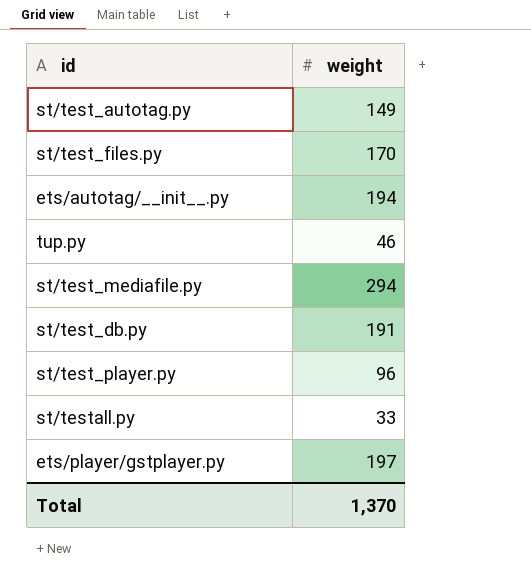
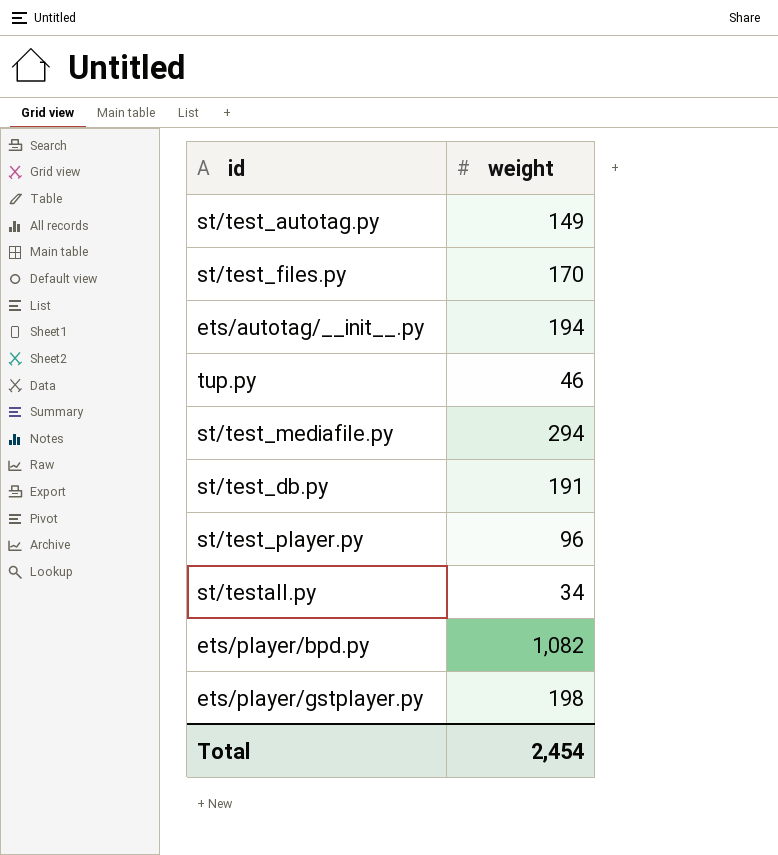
st/testall.py | weight: 33 -> 34
row ets/player/bpd.py: none -> 1,082
ets/player/gstplayer.py | weight: 197 -> 198
Total | weight: 1,370 -> 2,454

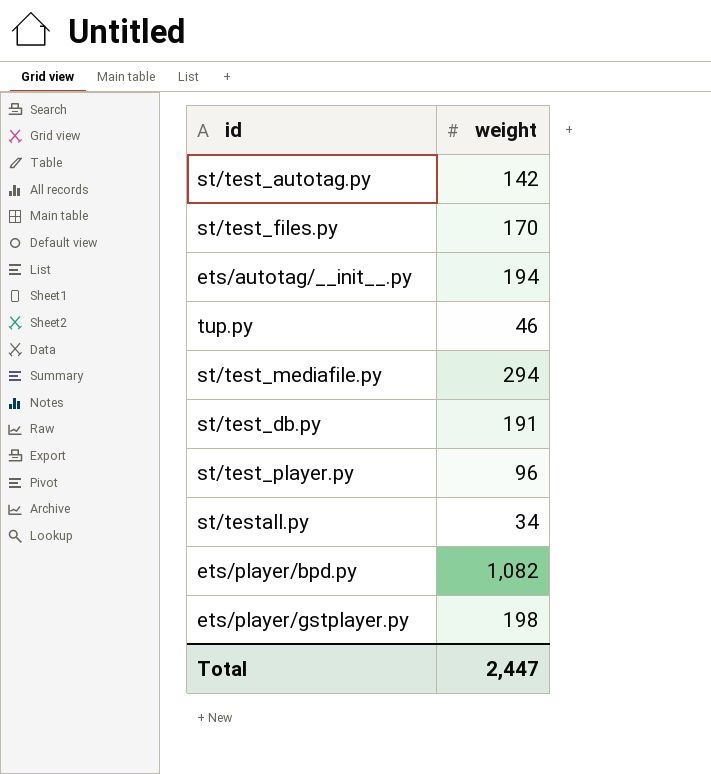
st/test_autotag.py | weight: 149 -> 142
Total | weight: 2,454 -> 2,447

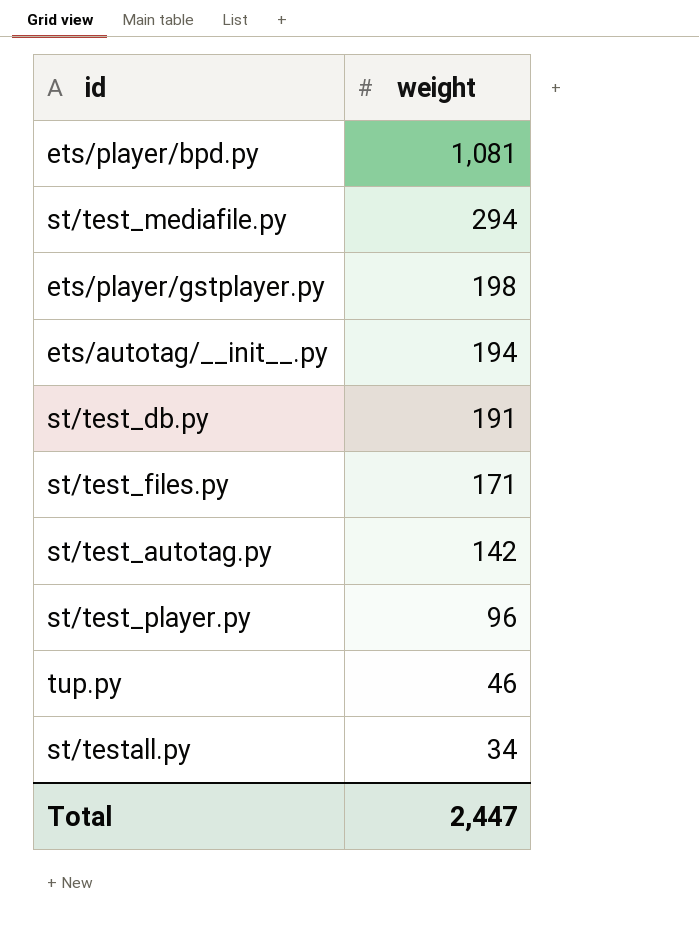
row order: none -> weight descending
ets/player/bpd.py | weight: 1,082 -> 1,081
st/test_files.py | weight: 170 -> 171

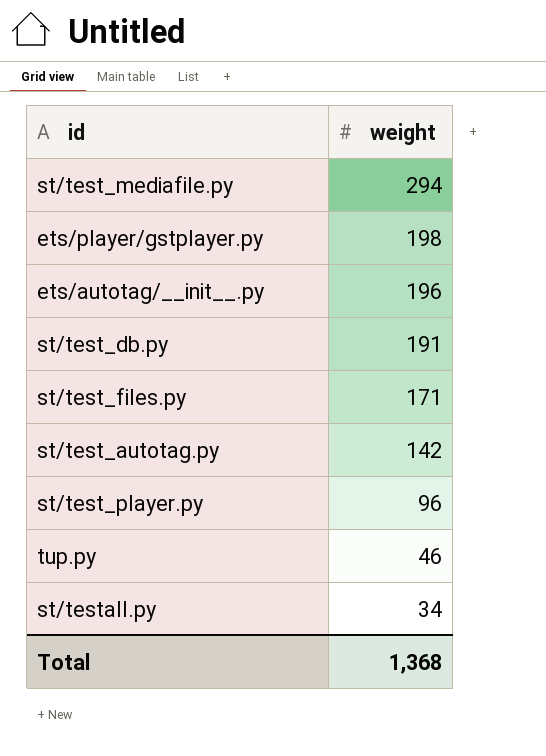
row ets/player/bpd.py: 1,081 -> none
ets/autotag/__init__.py | weight: 194 -> 196
Total | weight: 2,447 -> 1,368

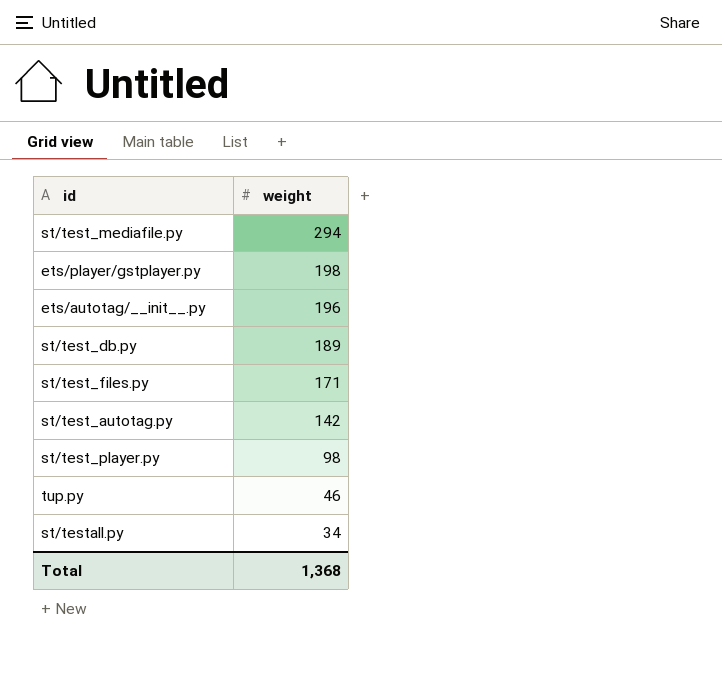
st/test_db.py | weight: 191 -> 189
st/test_player.py | weight: 96 -> 98

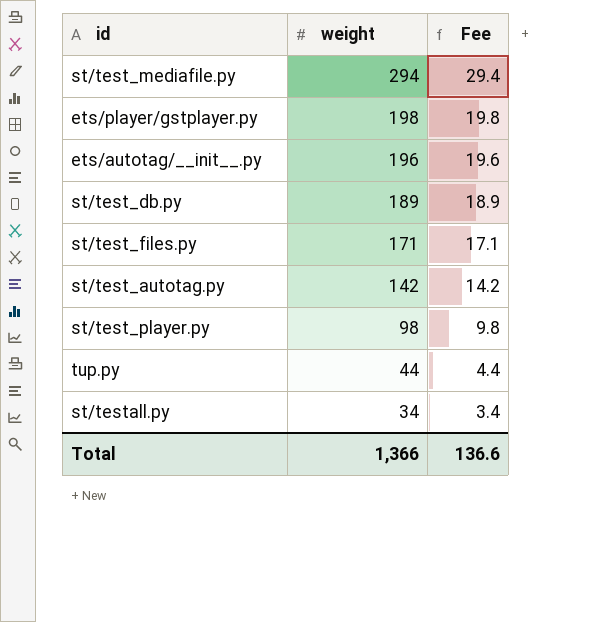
column Fee | formula: none -> [weight] * 0.1
tup.py | weight: 46 -> 44
Total | weight: 1,368 -> 1,366

